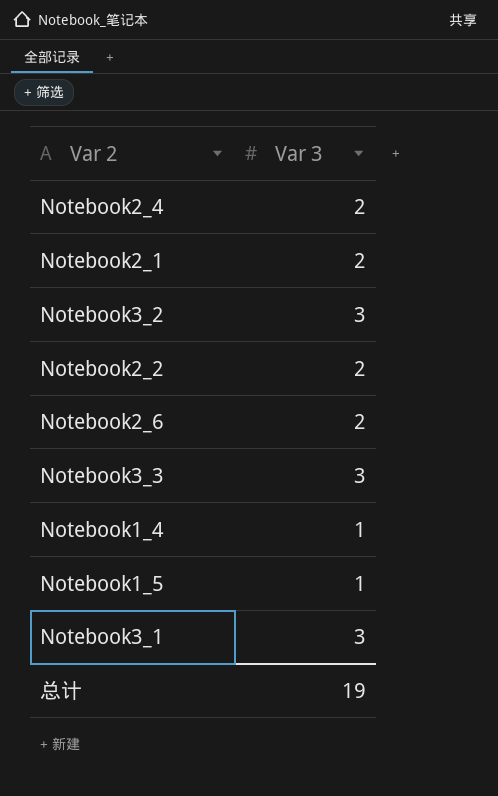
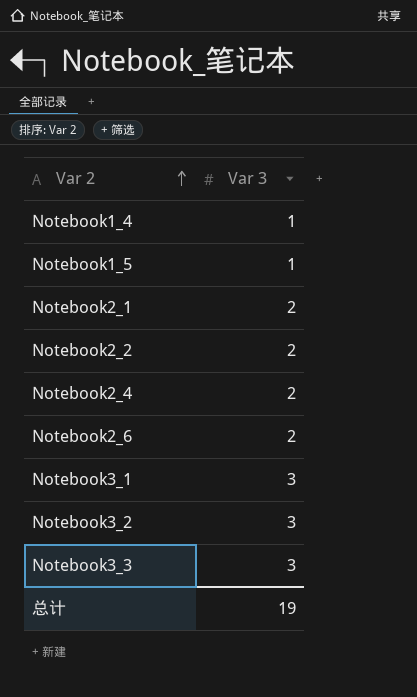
row order: none -> Var 2 ascending

